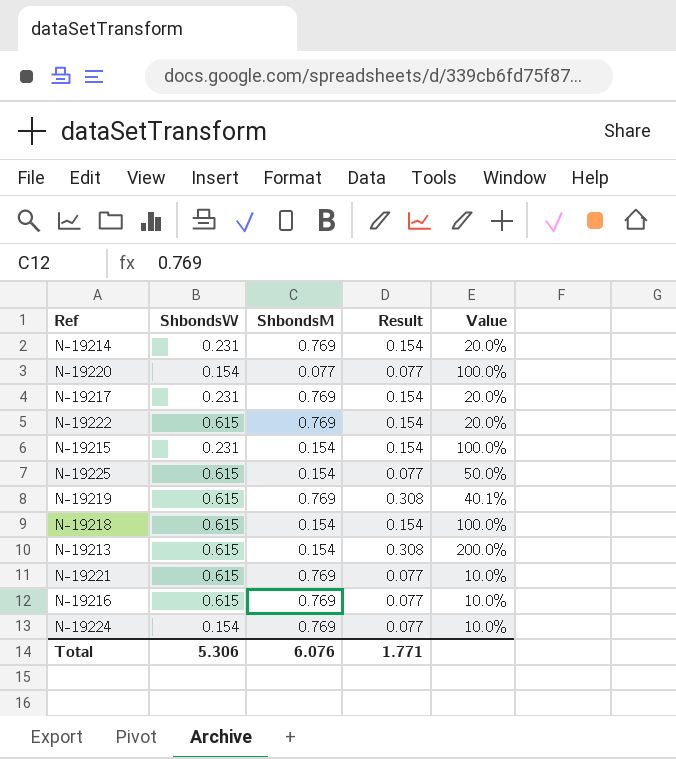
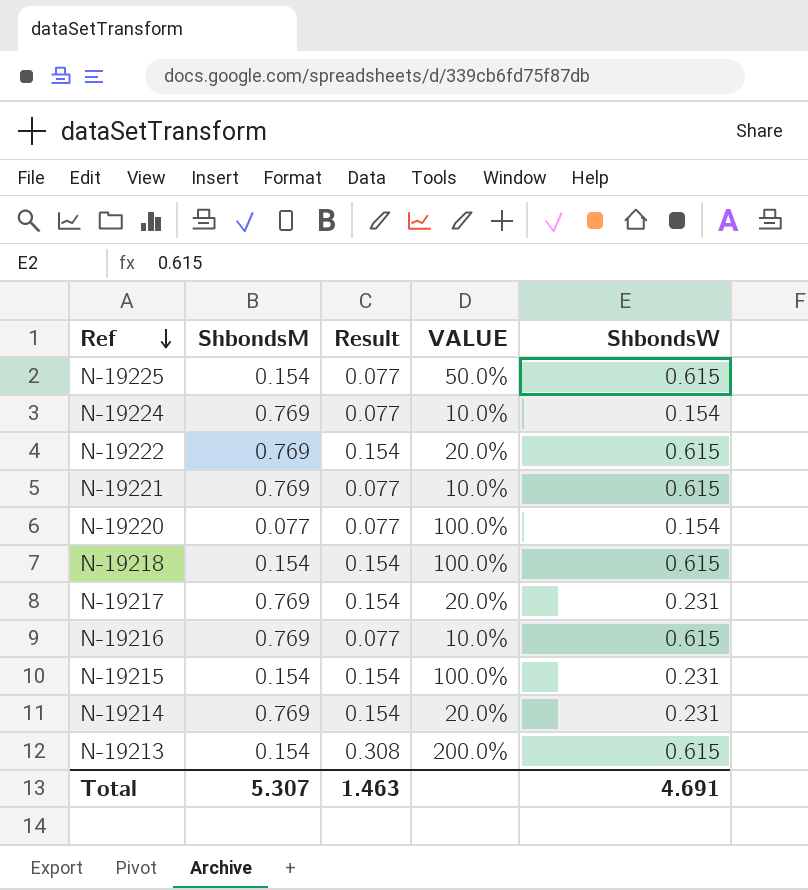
row order: none -> Ref descending
column name: Value -> VALUE
column ShbondsW | position: 2 -> 5
row N-19219: 0.615 | 0.769 | 0.308 | 40.1% -> none
Total | ShbondsM: 6.076 -> 5.307
Total | Result: 1.771 -> 1.463
Total | ShbondsW: 5.306 -> 4.691

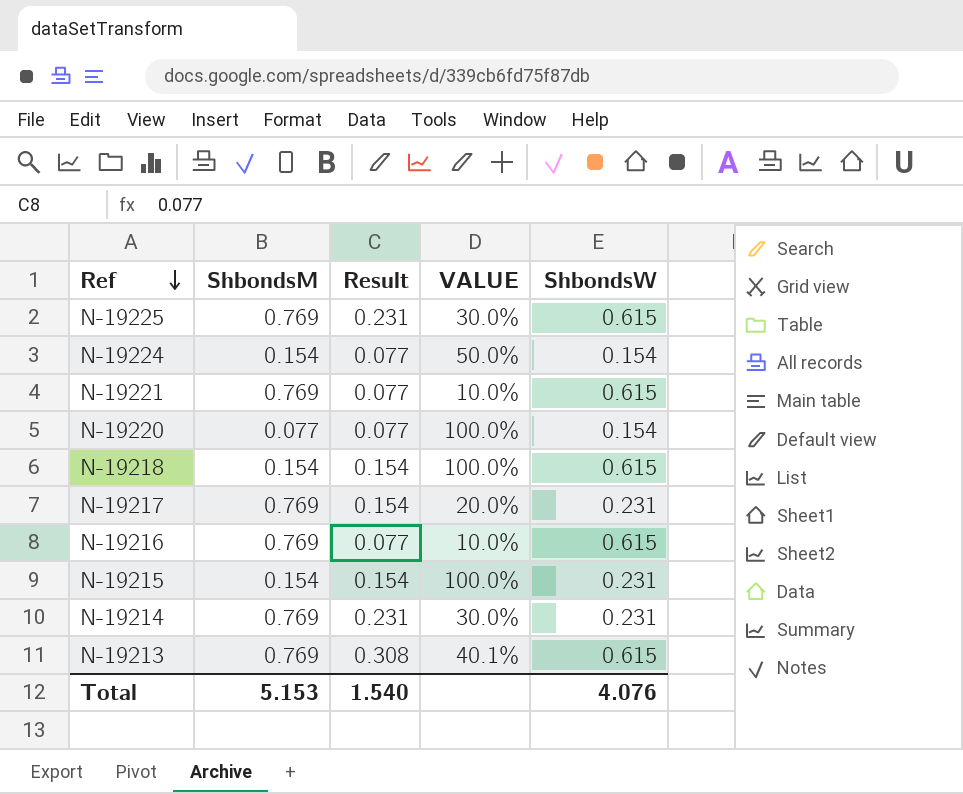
row N-19222: 0.769 | 0.154 | 20.0% | 0.615 -> none
N-19225 | ShbondsM: 0.154 -> 0.769
N-19225 | Result: 0.077 -> 0.231
N-19225 | VALUE: 50.0% -> 30.0%
N-19224 | ShbondsM: 0.769 -> 0.154
N-19224 | VALUE: 10.0% -> 50.0%
N-19214 | Result: 0.154 -> 0.231
N-19214 | VALUE: 20.0% -> 30.0%
N-19213 | ShbondsM: 0.154 -> 0.769
N-19213 | VALUE: 200.0% -> 40.1%
Total | ShbondsM: 5.307 -> 5.153
Total | Result: 1.463 -> 1.540
Total | ShbondsW: 4.691 -> 4.076

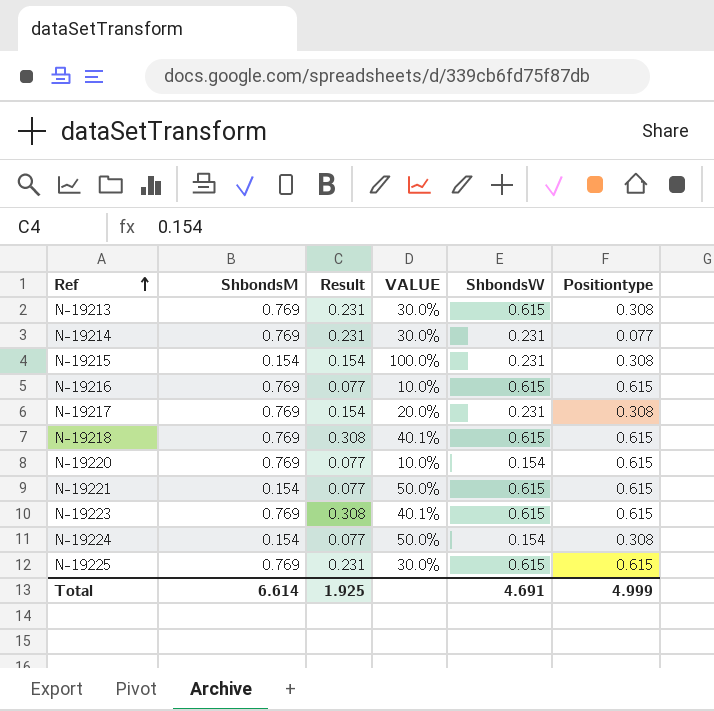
row order: Ref descending -> Ref ascending
column Positiontype | position: none -> 6
N-19213 | Result: 0.308 -> 0.231
N-19213 | VALUE: 40.1% -> 30.0%
N-19218 | ShbondsM: 0.154 -> 0.769
N-19218 | Result: 0.154 -> 0.308
N-19218 | VALUE: 100.0% -> 40.1%
N-19220 | ShbondsM: 0.077 -> 0.769
N-19220 | VALUE: 100.0% -> 10.0%
N-19221 | ShbondsM: 0.769 -> 0.154
N-19221 | VALUE: 10.0% -> 50.0%
row N-19223: none -> 0.769 | 0.308 | 40.1% | 0.615 | 0.615
Total | ShbondsM: 5.153 -> 6.614
Total | Result: 1.540 -> 1.925
Total | ShbondsW: 4.076 -> 4.691

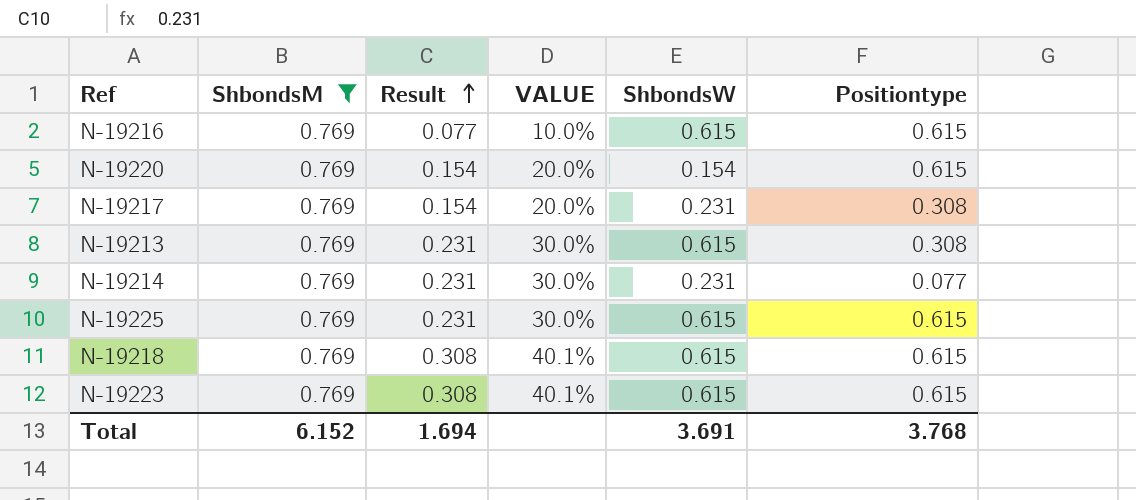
filter: none -> ShbondsM = 0.769
row order: Ref ascending -> Result ascending
N-19220 | Result: 0.077 -> 0.154
N-19220 | VALUE: 10.0% -> 20.0%
Total | ShbondsM: 6.614 -> 6.152
Total | Result: 1.925 -> 1.694
Total | ShbondsW: 4.691 -> 3.691
Total | Positiontype: 4.999 -> 3.768

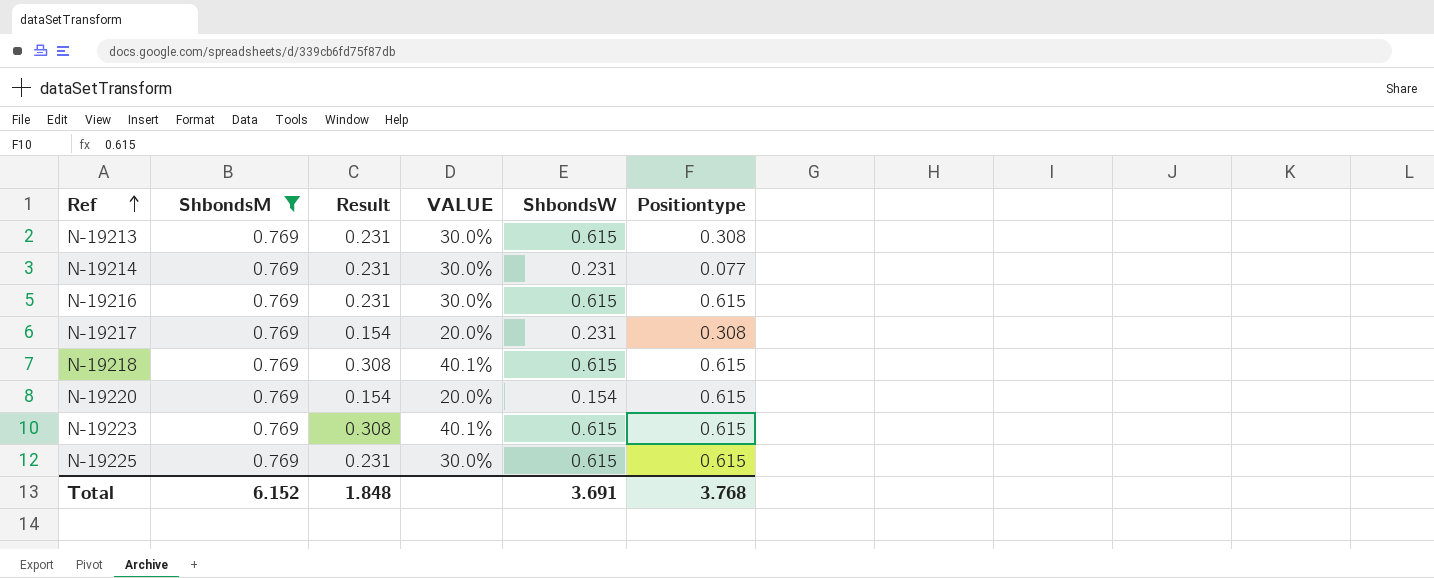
row order: Result ascending -> Ref ascending
N-19216 | Result: 0.077 -> 0.231
N-19216 | VALUE: 10.0% -> 30.0%
Total | Result: 1.694 -> 1.848

